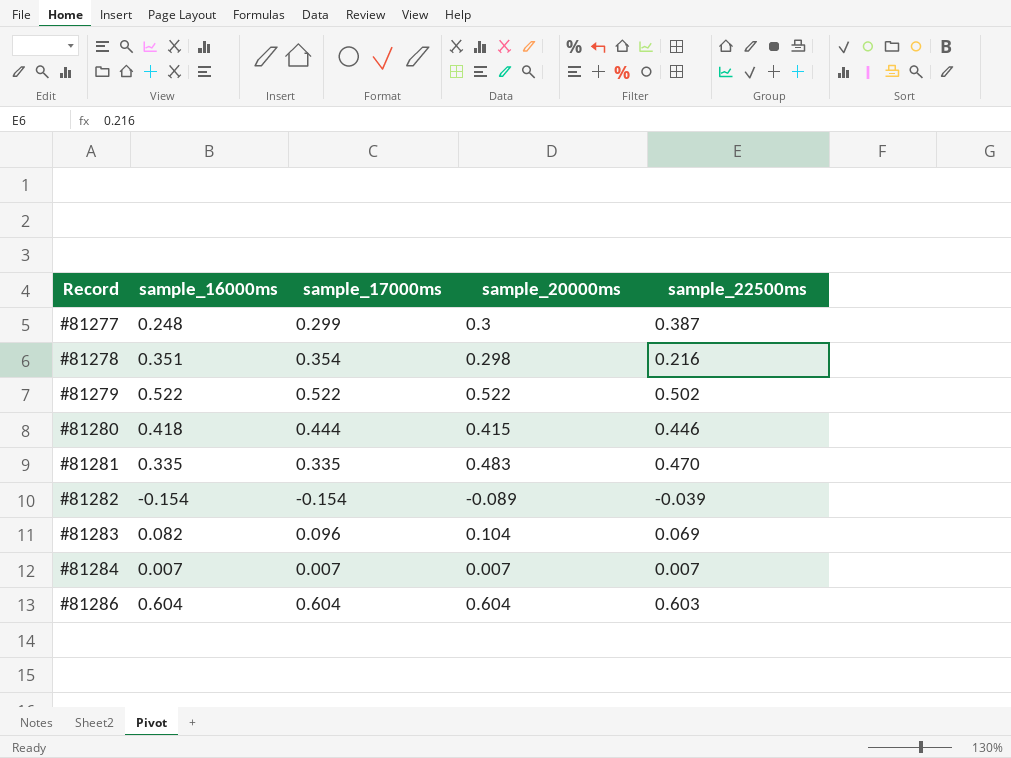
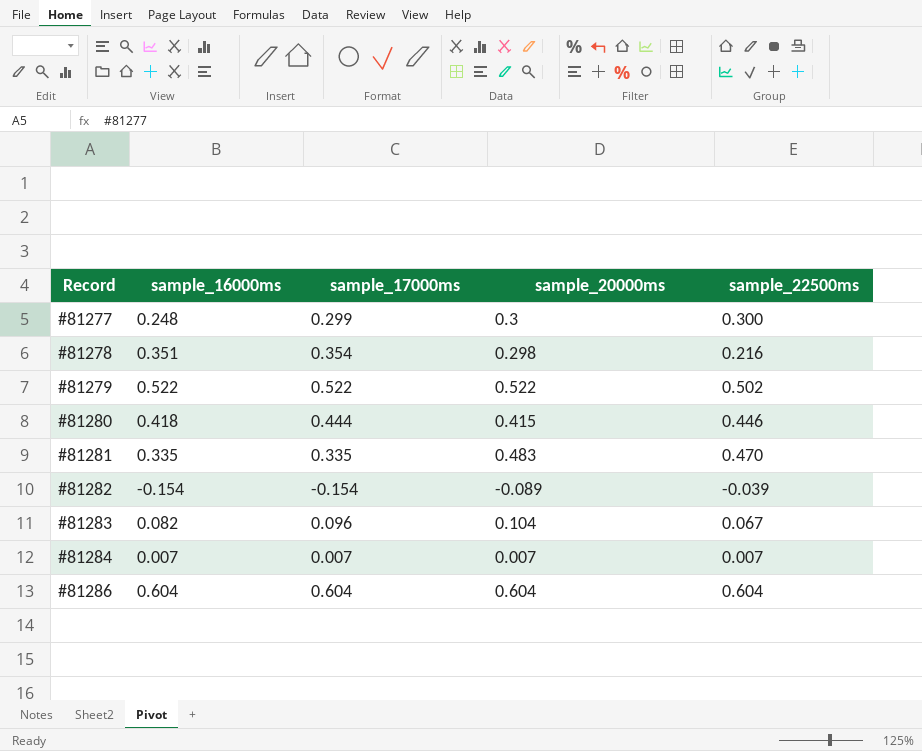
#81277 | sample_22500ms: 0.387 -> 0.300
#81283 | sample_22500ms: 0.069 -> 0.067
#81286 | sample_22500ms: 0.603 -> 0.604

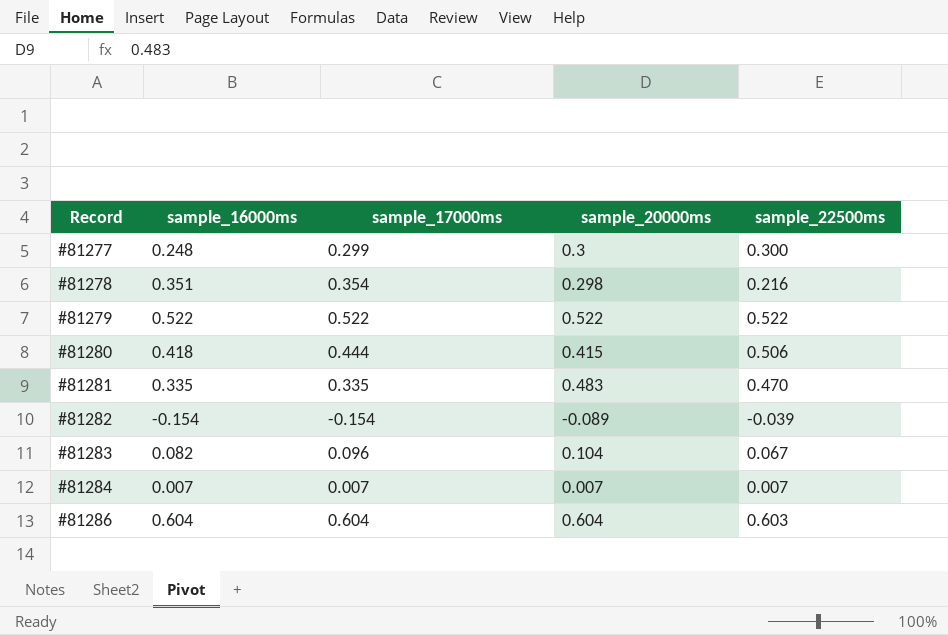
#81279 | sample_22500ms: 0.502 -> 0.522
#81280 | sample_22500ms: 0.446 -> 0.506
#81286 | sample_22500ms: 0.604 -> 0.603

